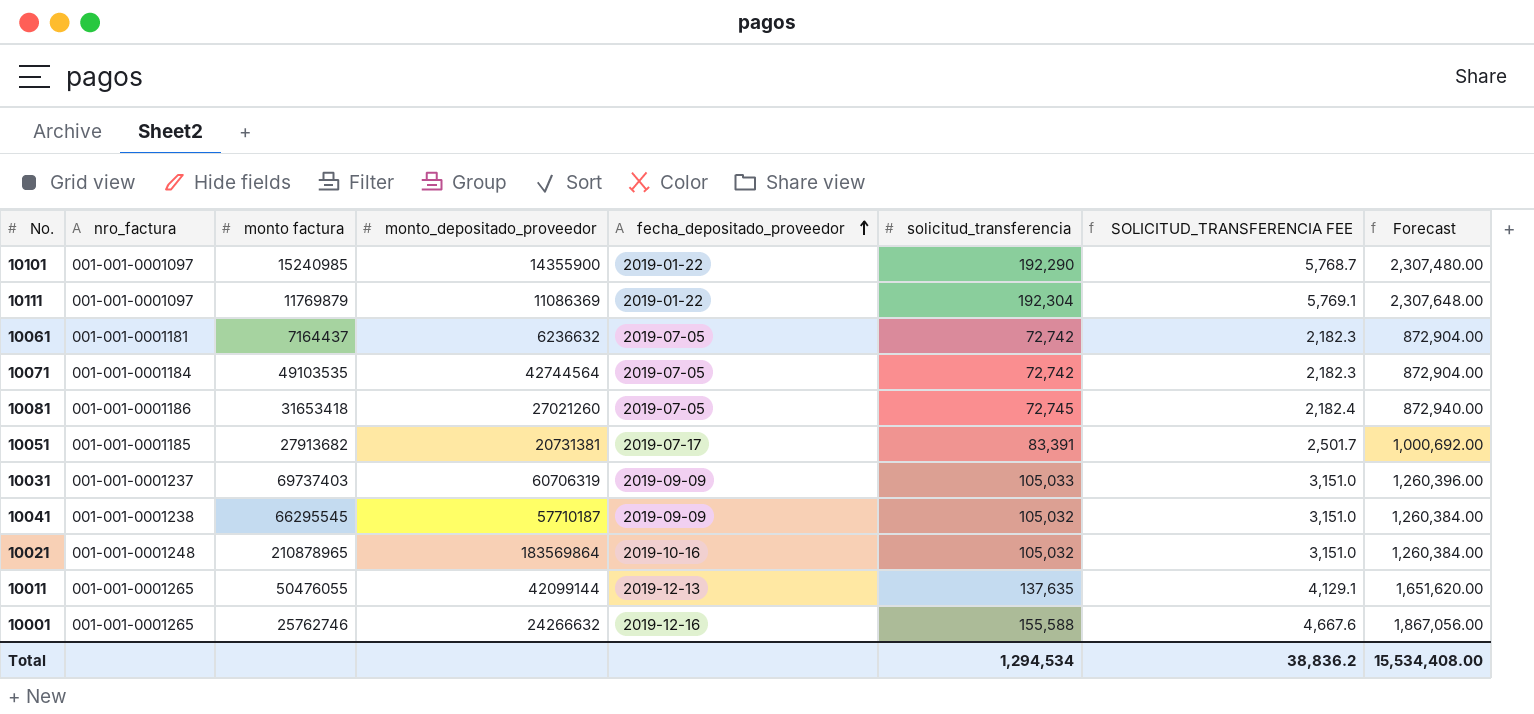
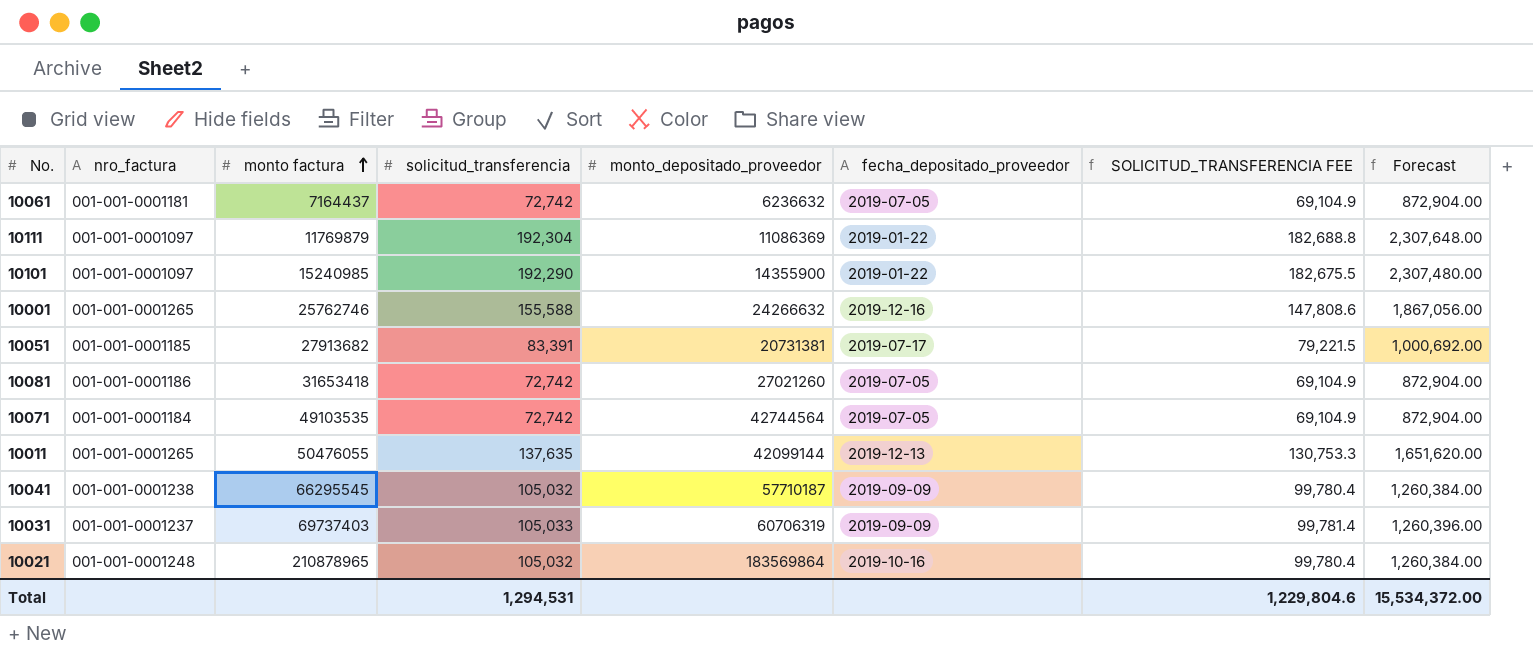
row order: fecha_depositado_proveedor ascending -> monto factura ascending
column solicitud_transferencia | position: 6 -> 4
column SOLICITUD_TRANSFERENCIA FEE | formula: [solicitud_transferencia] * 0.03 -> [solicitud_transferencia] * 0.95
10081 | solicitud_transferencia: 72,745 -> 72,742
10081 | Forecast: 872,940.00 -> 872,904.00
Total | solicitud_transferencia: 1,294,534 -> 1,294,531
Total | SOLICITUD_TRANSFERENCIA FEE: 38,836.2 -> 1,229,804.6
Total | Forecast: 15,534,408.00 -> 15,534,372.00

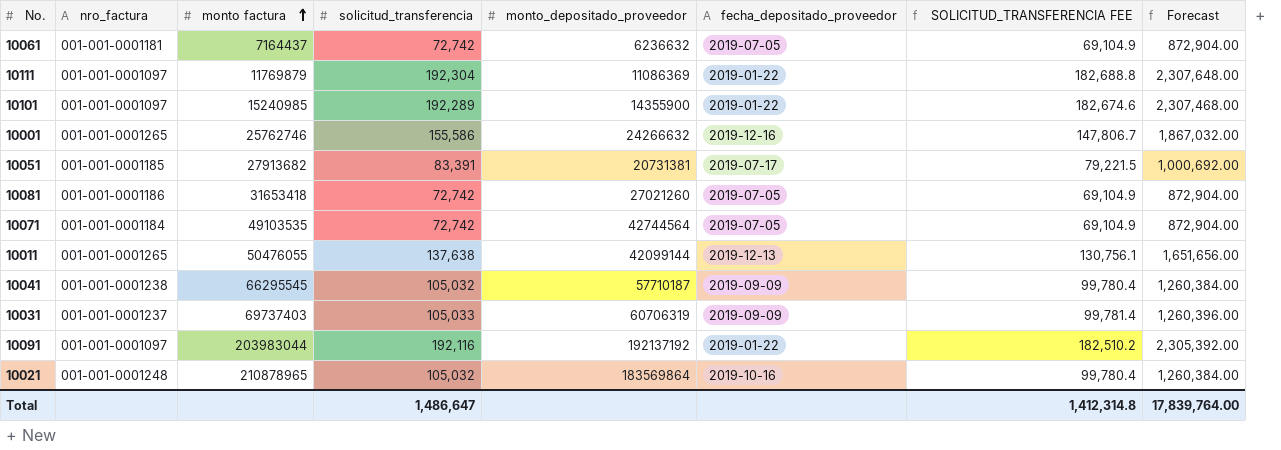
10101 | solicitud_transferencia: 192,290 -> 192,289
10101 | SOLICITUD_TRANSFERENCIA FEE: 182,675.5 -> 182,674.6
10101 | Forecast: 2,307,480.00 -> 2,307,468.00
10001 | solicitud_transferencia: 155,588 -> 155,586
10001 | SOLICITUD_TRANSFERENCIA FEE: 147,808.6 -> 147,806.7
10001 | Forecast: 1,867,056.00 -> 1,867,032.00
10011 | solicitud_transferencia: 137,635 -> 137,638
10011 | SOLICITUD_TRANSFERENCIA FEE: 130,753.3 -> 130,756.1
10011 | Forecast: 1,651,620.00 -> 1,651,656.00
row 10091: none -> 001-001-0001097 | 203983044 | 192,116 | 192137192 | 2019-01-22 | 182,510.2 | 2,305,392.00
Total | solicitud_transferencia: 1,294,531 -> 1,486,647
Total | SOLICITUD_TRANSFERENCIA FEE: 1,229,804.6 -> 1,412,314.8
Total | Forecast: 15,534,372.00 -> 17,839,764.00

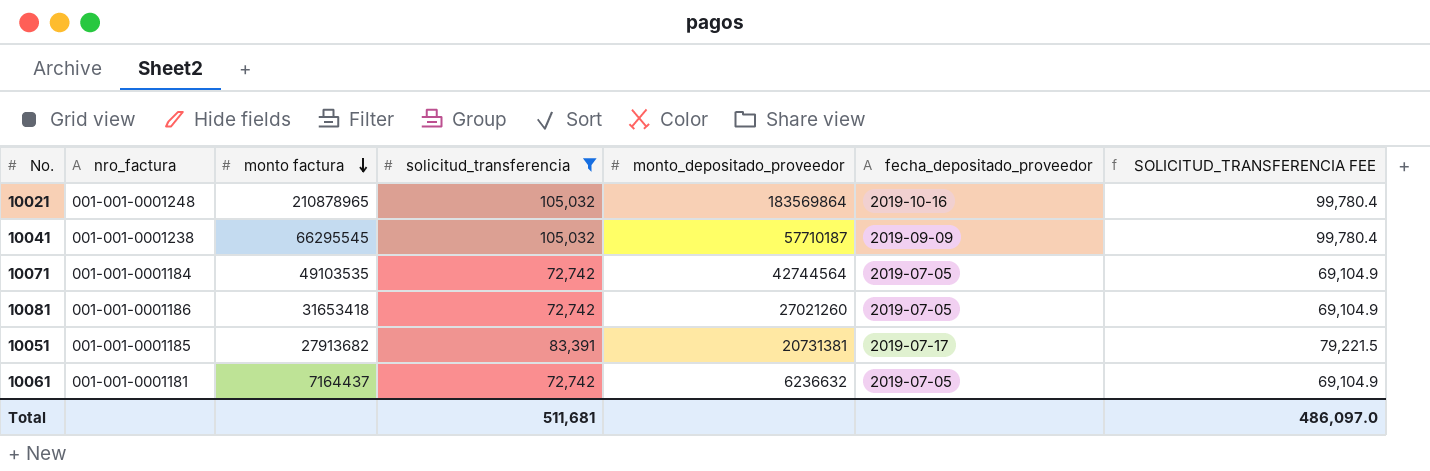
filter: none -> solicitud_transferencia <= 105,032
row order: monto factura ascending -> monto factura descending
column Forecast | formula: [solicitud_transferencia] * 12 -> none
Total | solicitud_transferencia: 1,486,647 -> 511,681
Total | SOLICITUD_TRANSFERENCIA FEE: 1,412,314.8 -> 486,097.0

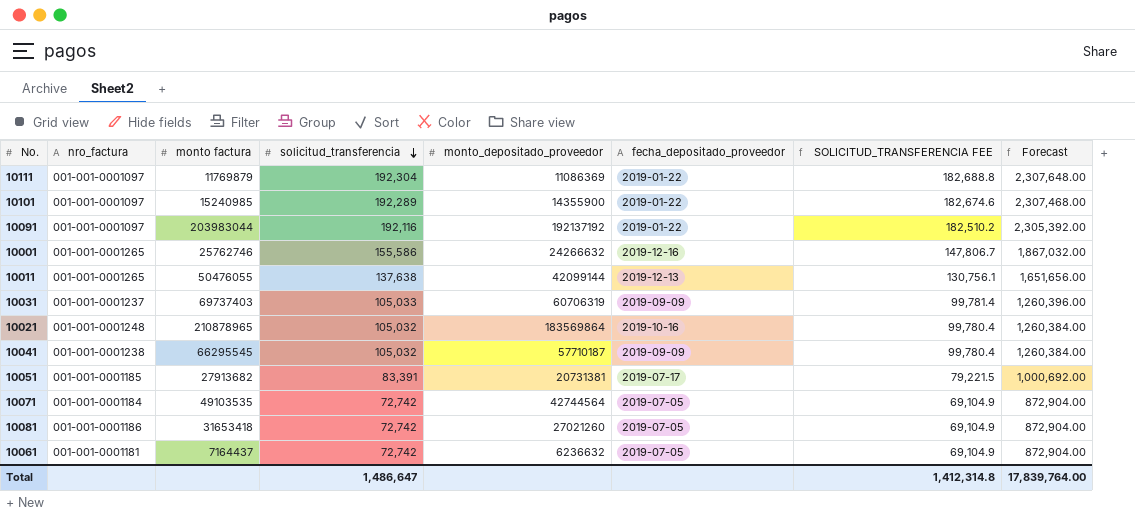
filter: solicitud_transferencia <= 105,032 -> none
row order: monto factura descending -> solicitud_transferencia descending
column Forecast | formula: none -> [solicitud_transferencia] * 12
Total | solicitud_transferencia: 511,681 -> 1,486,647
Total | SOLICITUD_TRANSFERENCIA FEE: 486,097.0 -> 1,412,314.8

